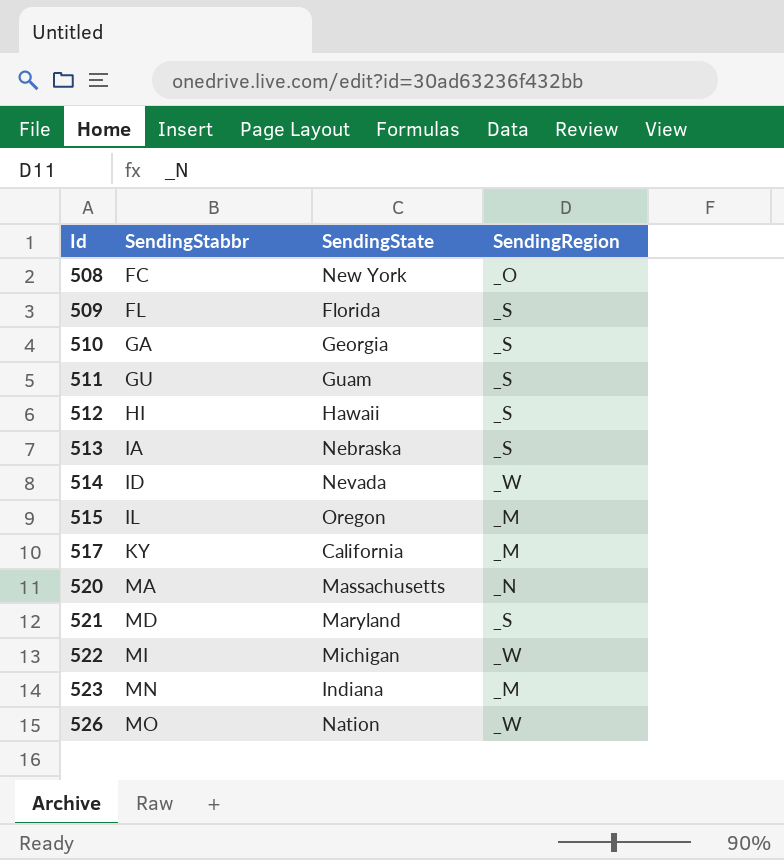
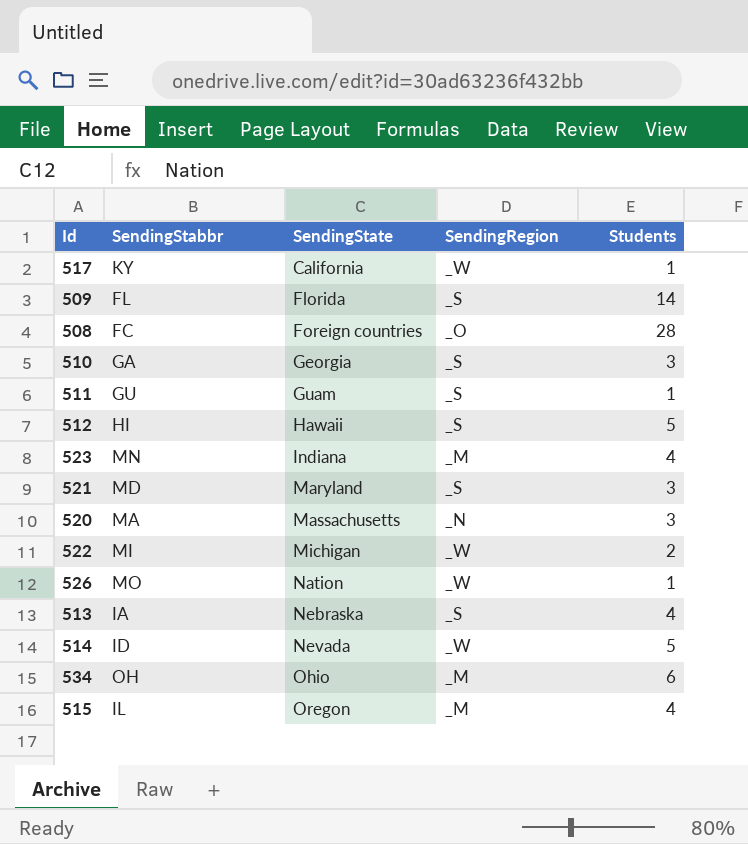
row order: Id ascending -> SendingState ascending
column Students | position: none -> 5
517 | SendingRegion: _M -> _W
508 | SendingState: New York -> Foreign countries
row 534: none -> OH | Ohio | _M | 6

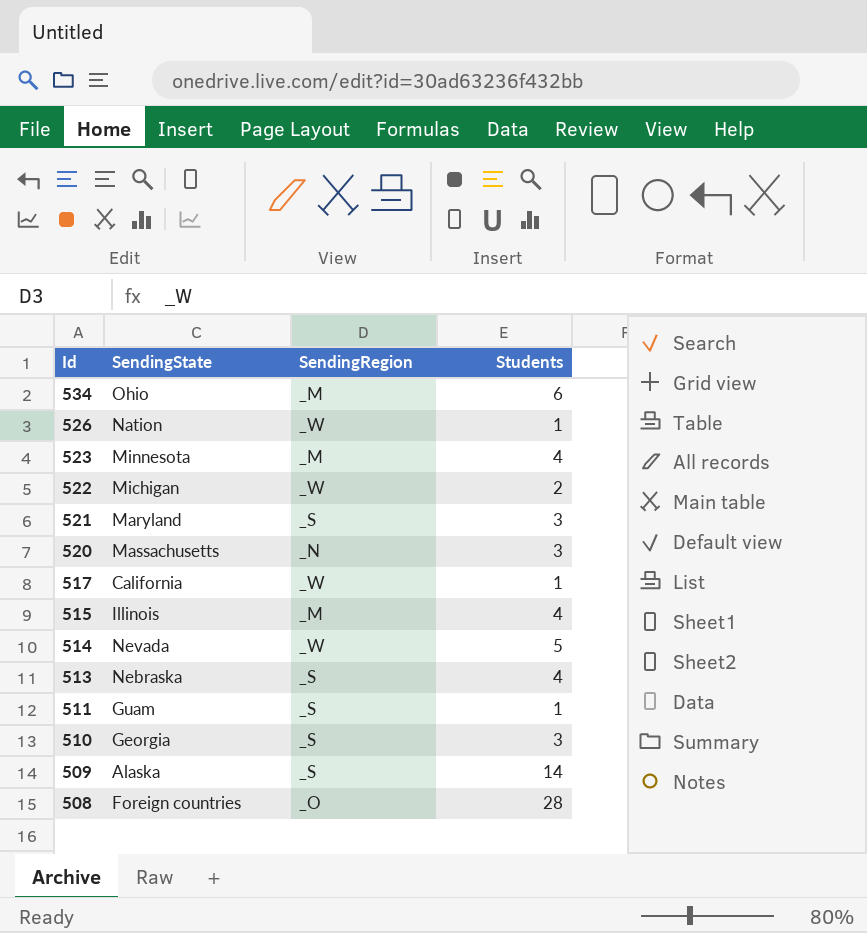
row order: SendingState ascending -> Id descending
column SendingStabbr | position: 2 -> none
row 512: HI | Hawaii | _S | 5 -> none
523 | SendingState: Indiana -> Minnesota
515 | SendingState: Oregon -> Illinois
509 | SendingState: Florida -> Alaska

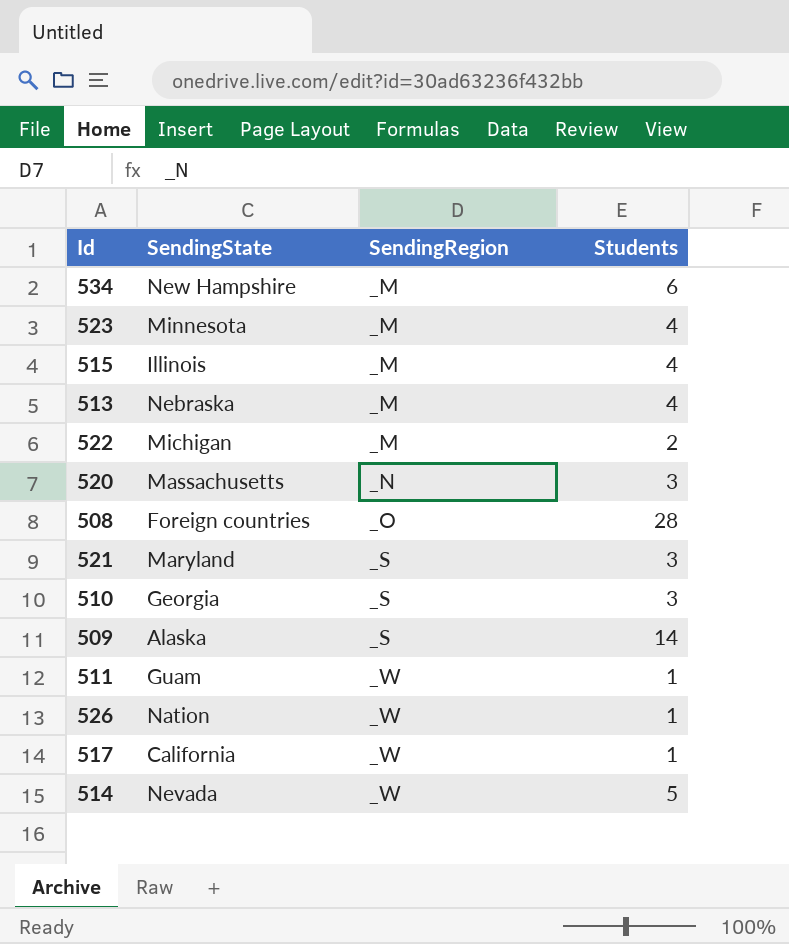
row order: Id descending -> SendingRegion ascending
534 | SendingState: Ohio -> New Hampshire
513 | SendingRegion: _S -> _M
522 | SendingRegion: _W -> _M
511 | SendingRegion: _S -> _W

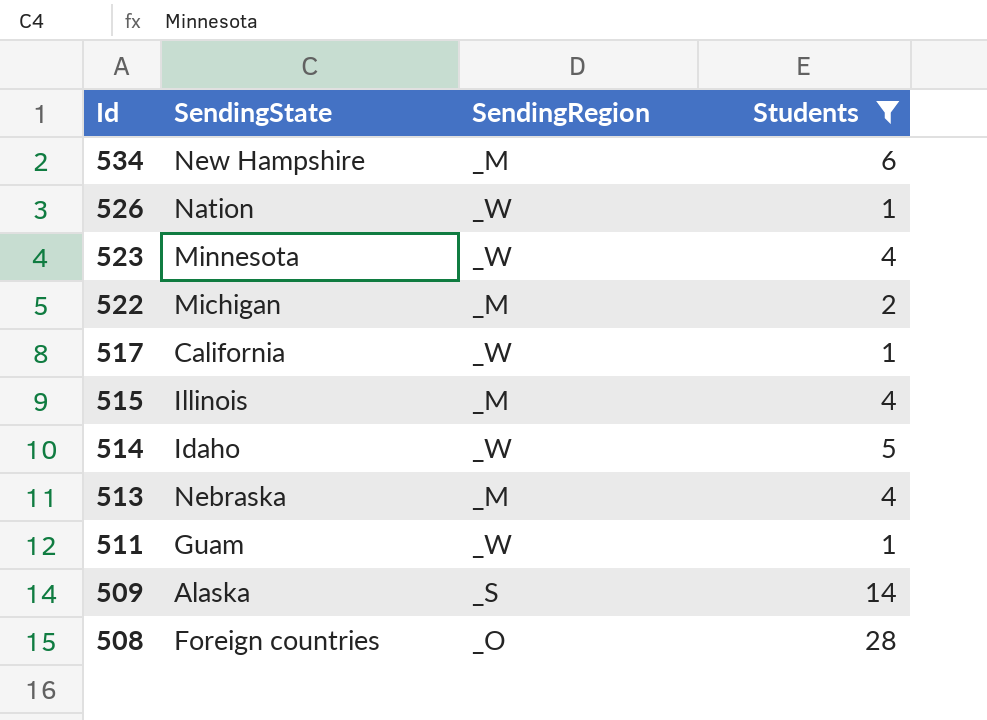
filter: none -> Students != 3
row order: SendingRegion ascending -> Id descending
523 | SendingRegion: _M -> _W
514 | SendingState: Nevada -> Idaho

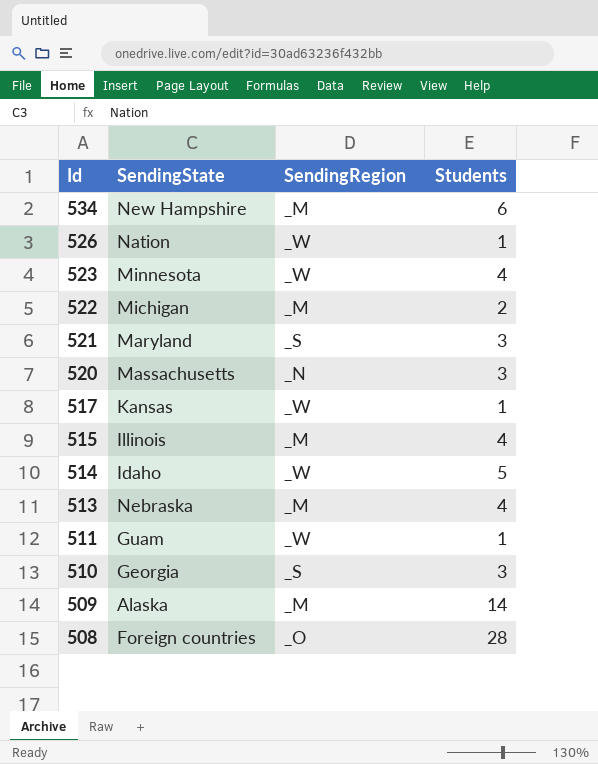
filter: Students != 3 -> none
517 | SendingState: California -> Kansas
509 | SendingRegion: _S -> _M

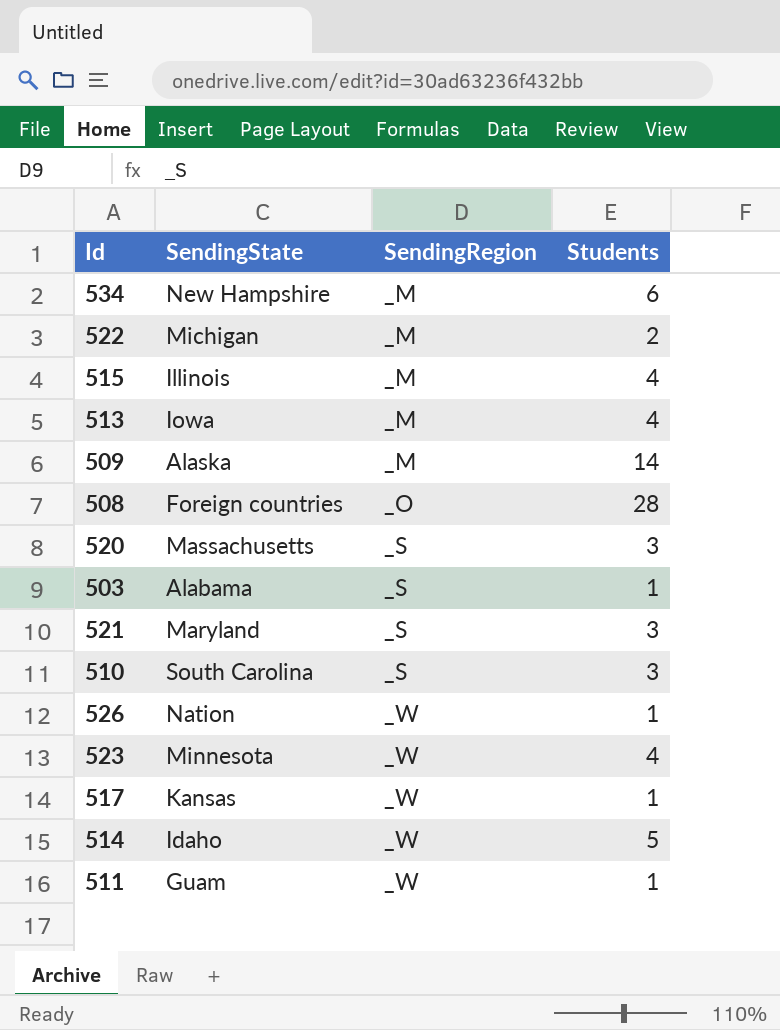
row order: Id descending -> SendingRegion ascending
513 | SendingState: Nebraska -> Iowa
520 | SendingRegion: _N -> _S
row 503: none -> Alabama | _S | 1
510 | SendingState: Georgia -> South Carolina

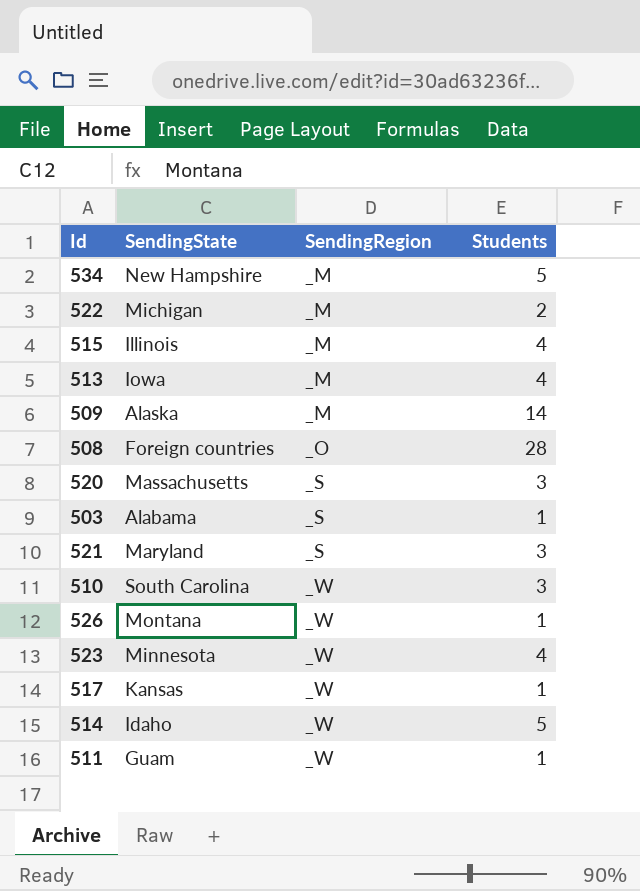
534 | Students: 6 -> 5
510 | SendingRegion: _S -> _W
526 | SendingState: Nation -> Montana

